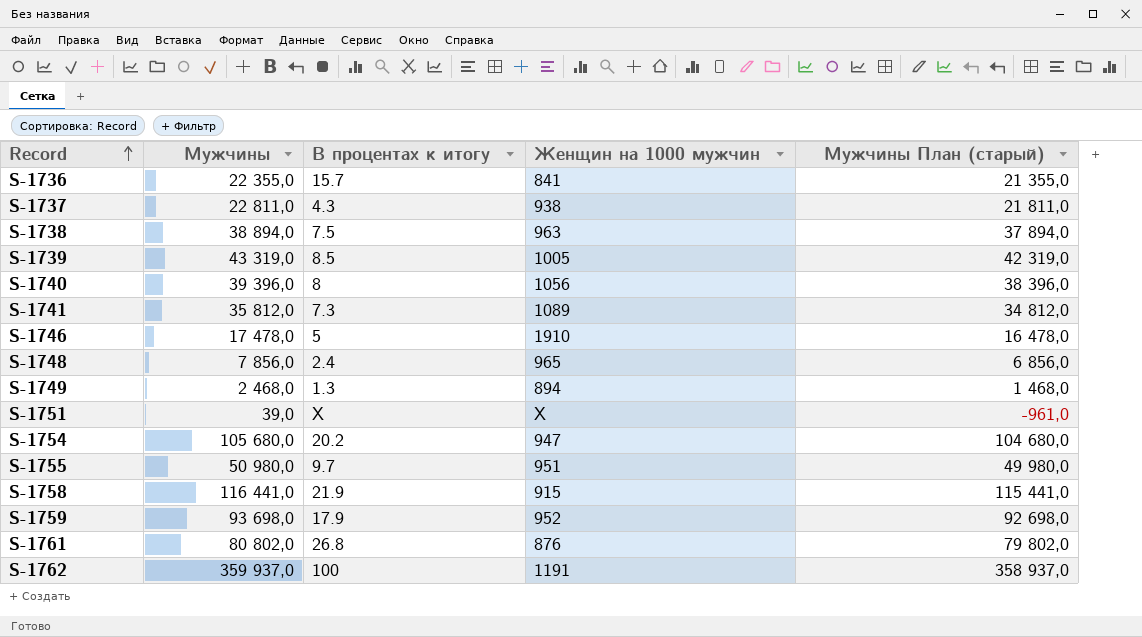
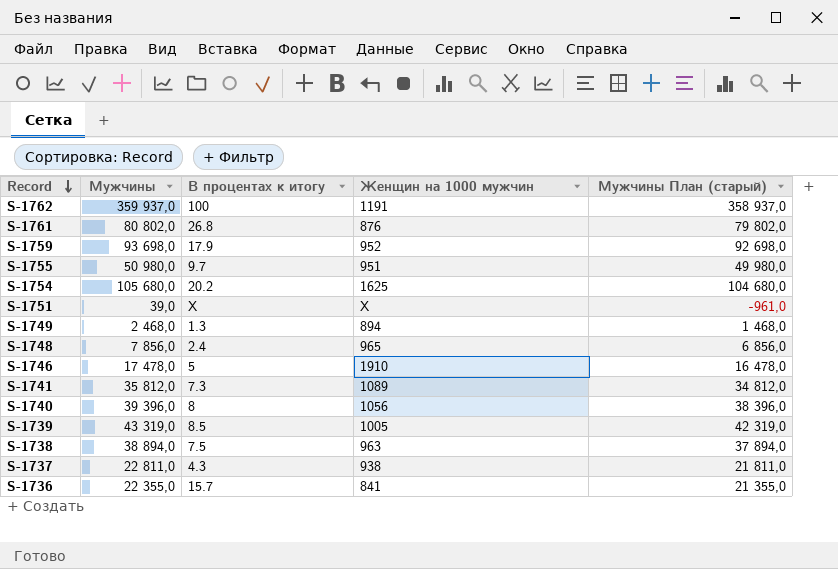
row order: Record ascending -> Record descending
row S-1758: 116 441,0 | 21.9 | 915 | 115 441,0 -> none
S-1754 | Женщин на 1000 мужчин: 947 -> 1625

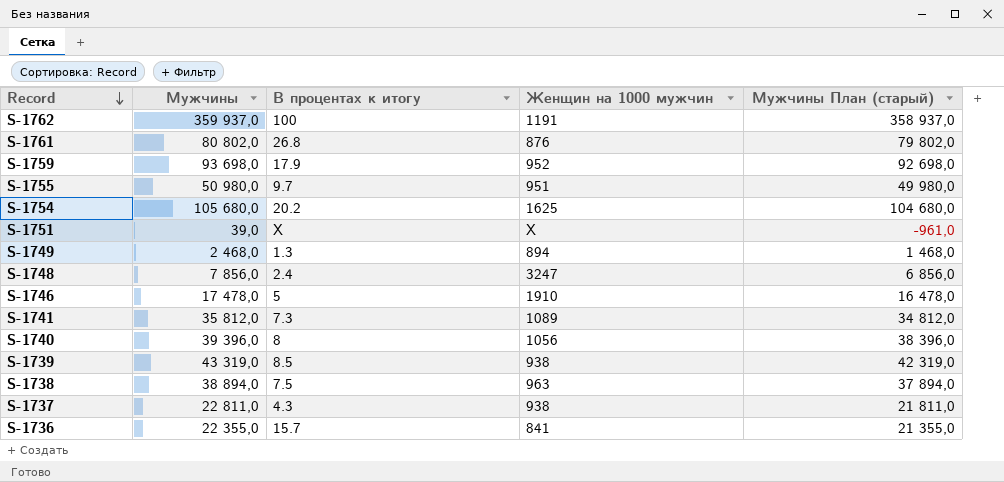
S-1748 | Женщин на 1000 мужчин: 965 -> 3247
S-1739 | Женщин на 1000 мужчин: 1005 -> 938

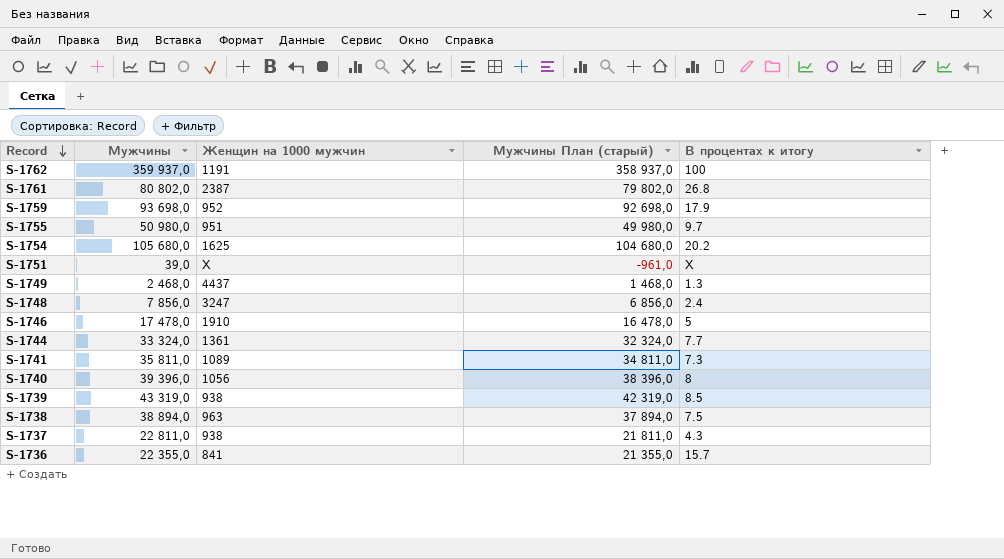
column В процентах к итогу | position: 3 -> 5
S-1761 | Женщин на 1000 мужчин: 876 -> 2387
S-1749 | Женщин на 1000 мужчин: 894 -> 4437
row S-1744: none -> 33 324,0 | 1361 | 32 324,0 | 7.7
S-1741 | Мужчины: 35 812,0 -> 35 811,0
S-1741 | Мужчины План (старый): 34 812,0 -> 34 811,0

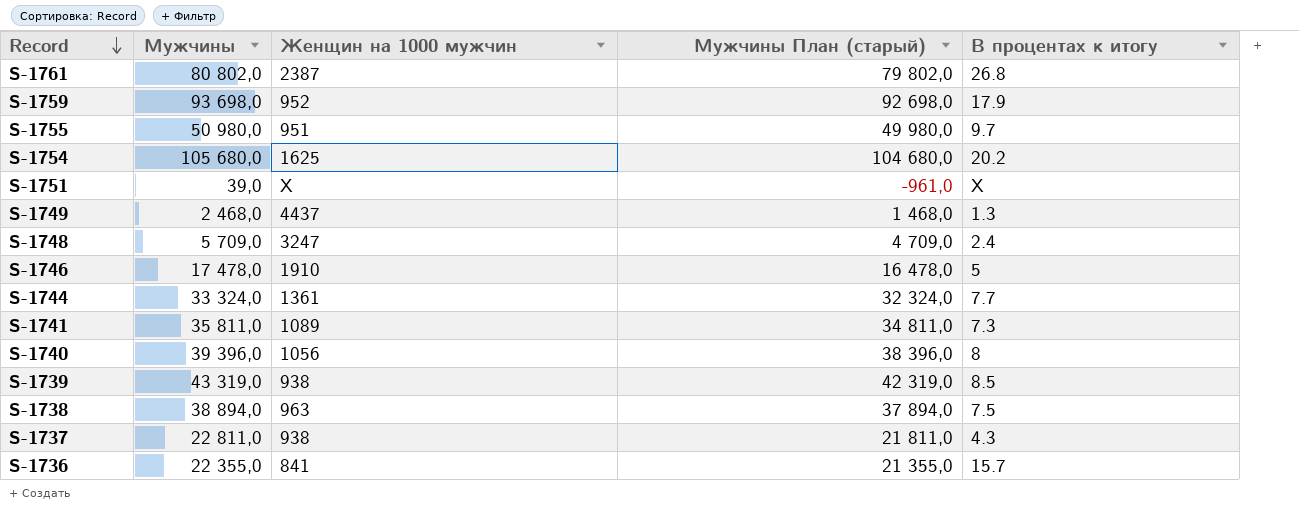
row S-1762: 359 937,0 | 1191 | 358 937,0 | 100 -> none
S-1748 | Мужчины: 7 856,0 -> 5 709,0
S-1748 | Мужчины План (старый): 6 856,0 -> 4 709,0

